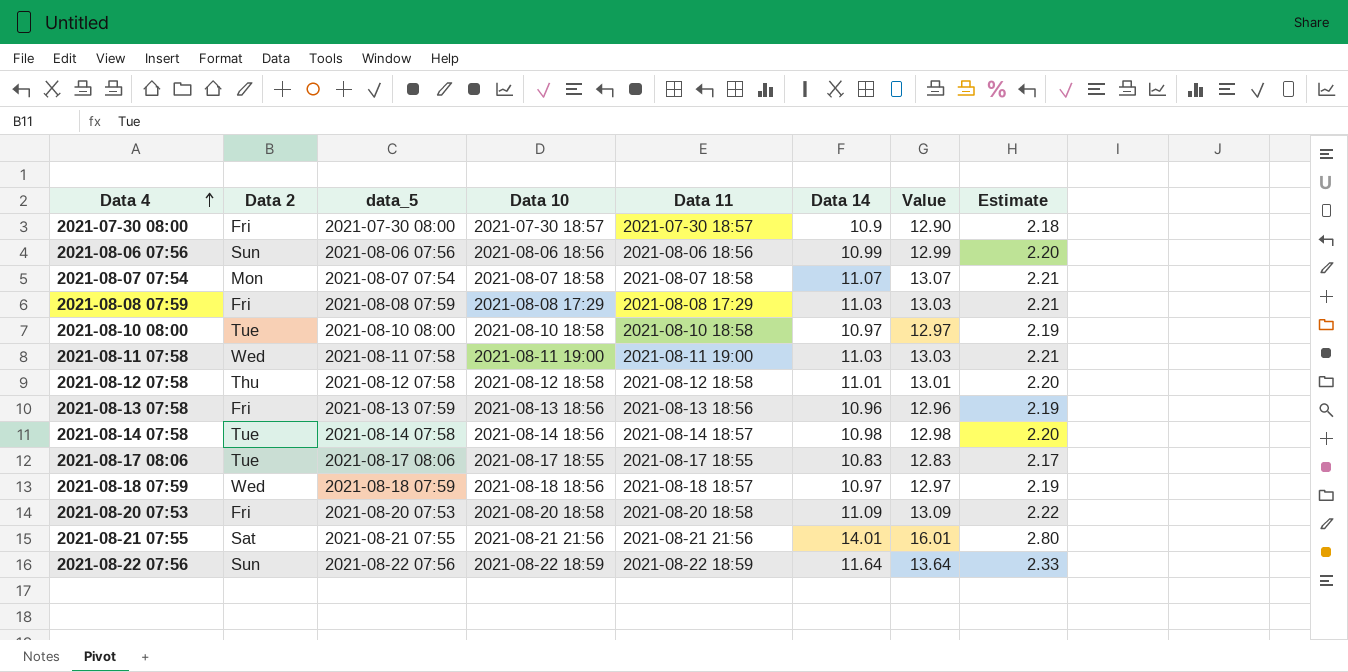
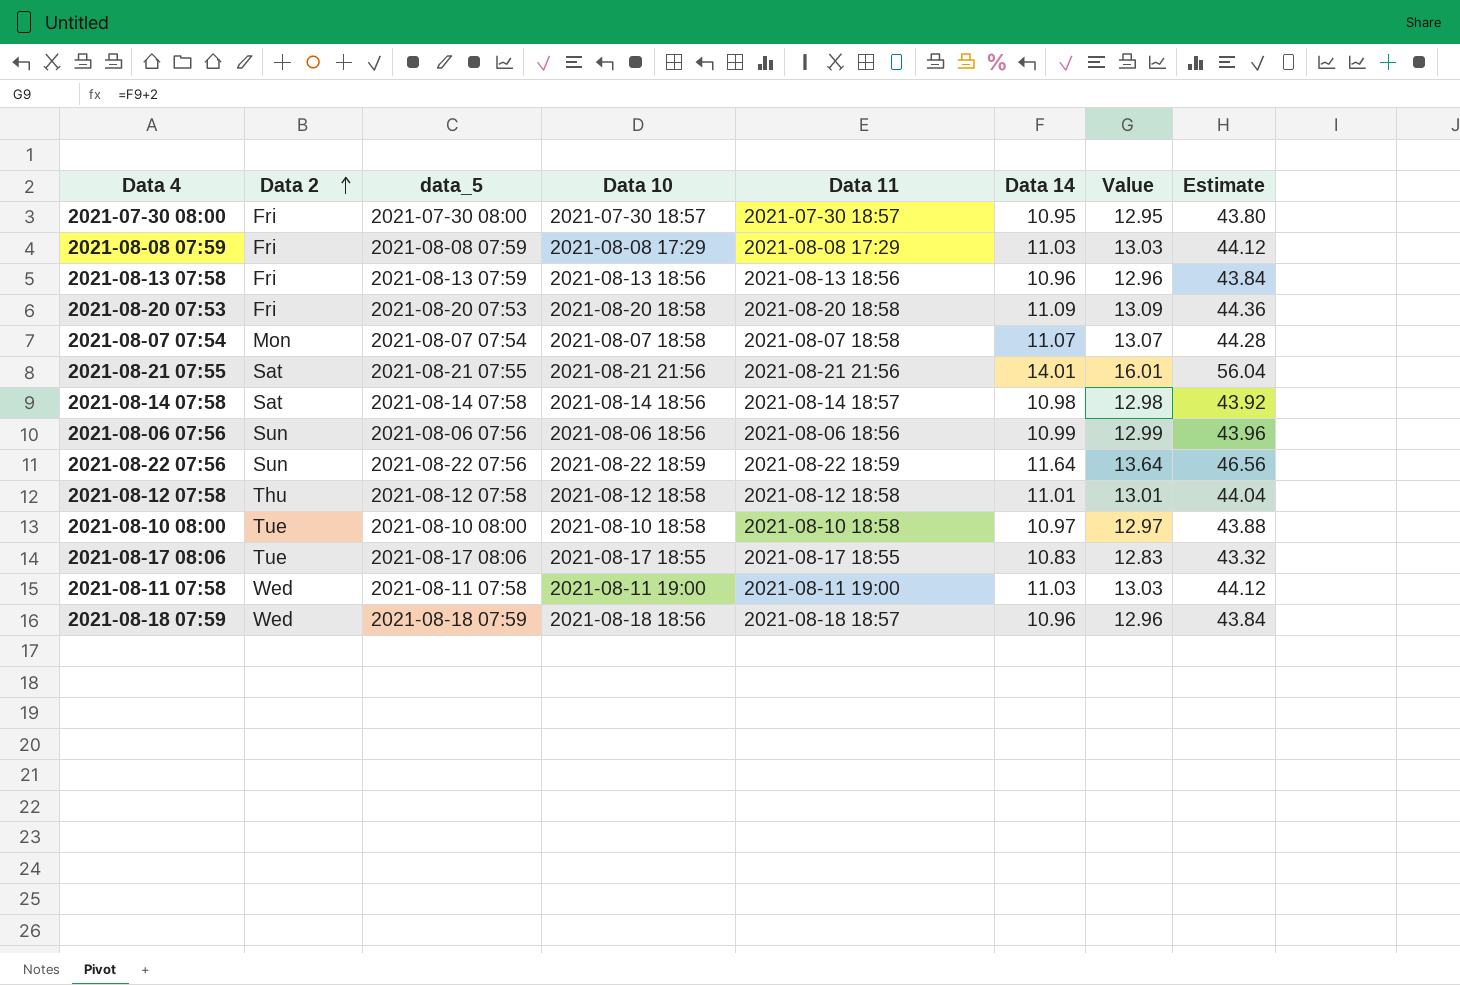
row order: Data 4 ascending -> Data 2 ascending
column Estimate | formula: [Data 14] * 0.2 -> [Data 14] * 4
2021-07-30 08:00 | Data 14: 10.9 -> 10.95
2021-07-30 08:00 | Value: 12.90 -> 12.95
2021-08-14 07:58 | Data 2: Tue -> Sat
2021-08-18 07:59 | Data 14: 10.97 -> 10.96
2021-08-18 07:59 | Value: 12.97 -> 12.96

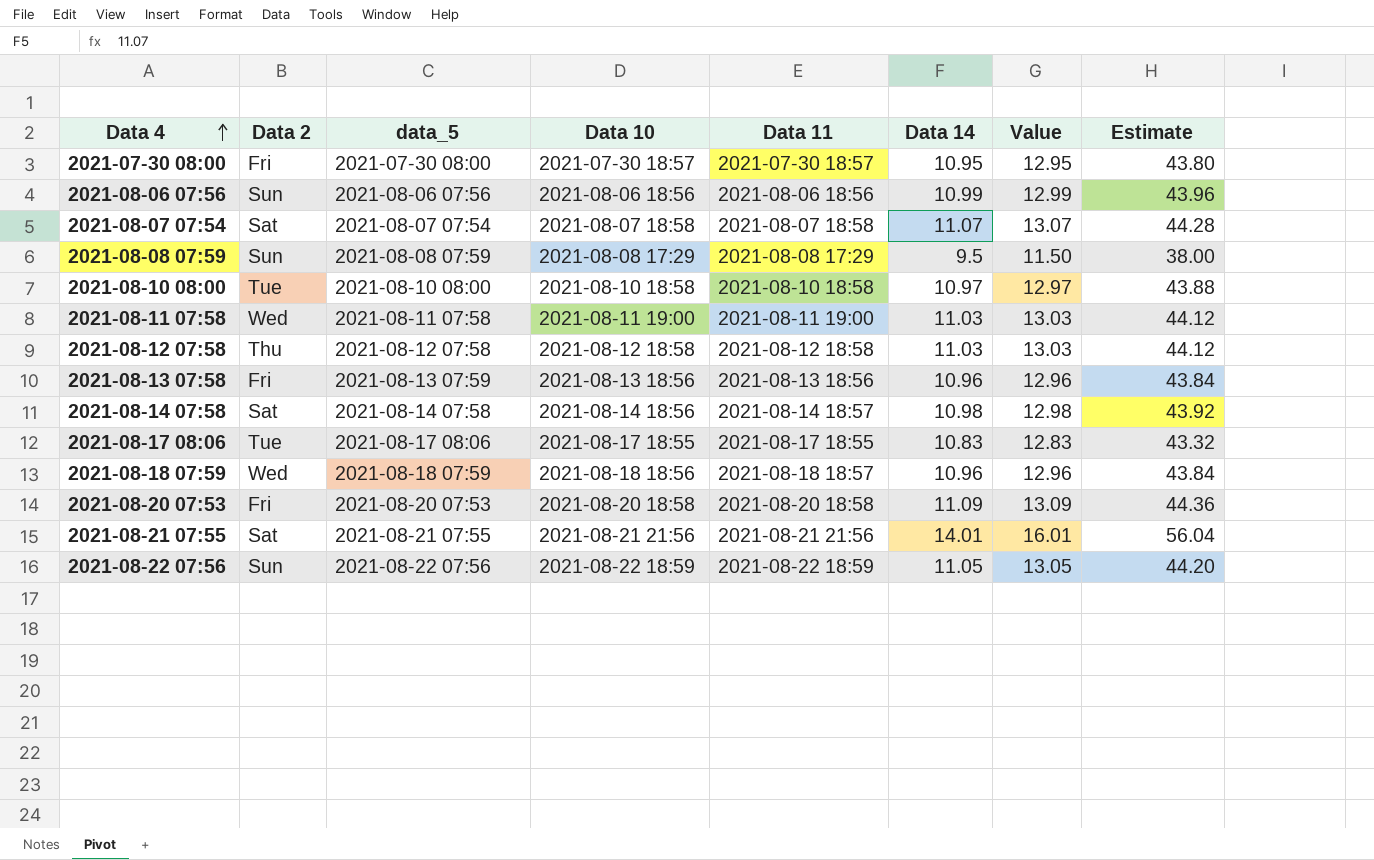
row order: Data 2 ascending -> Data 4 ascending
2021-08-07 07:54 | Data 2: Mon -> Sat
2021-08-08 07:59 | Data 2: Fri -> Sun
2021-08-08 07:59 | Data 14: 11.03 -> 9.5
2021-08-08 07:59 | Value: 13.03 -> 11.50
2021-08-08 07:59 | Estimate: 44.12 -> 38.00
2021-08-12 07:58 | Data 14: 11.01 -> 11.03
2021-08-12 07:58 | Value: 13.01 -> 13.03
2021-08-12 07:58 | Estimate: 44.04 -> 44.12
2021-08-22 07:56 | Data 14: 11.64 -> 11.05
2021-08-22 07:56 | Value: 13.64 -> 13.05
2021-08-22 07:56 | Estimate: 46.56 -> 44.20

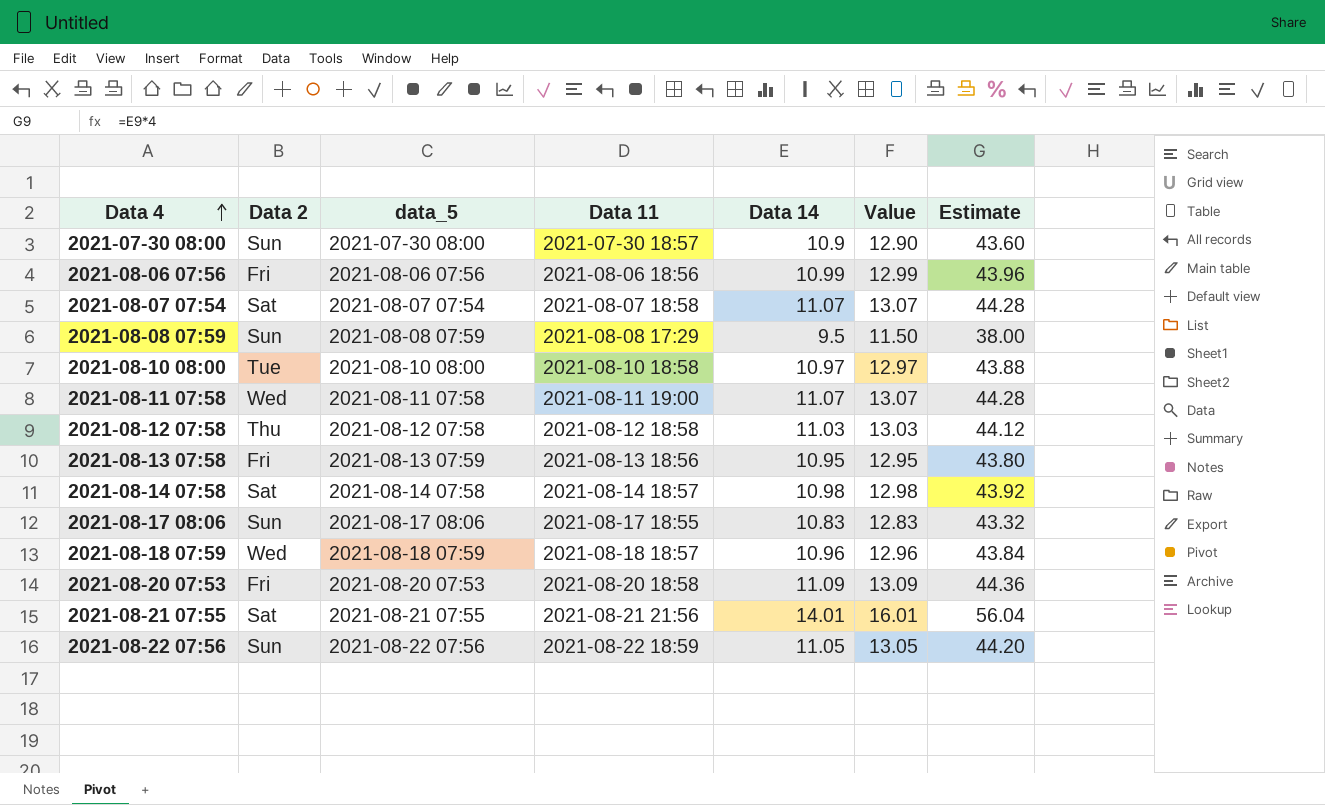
column Data 10 | position: 4 -> none
2021-07-30 08:00 | Data 2: Fri -> Sun
2021-07-30 08:00 | Data 14: 10.95 -> 10.9
2021-07-30 08:00 | Value: 12.95 -> 12.90
2021-07-30 08:00 | Estimate: 43.80 -> 43.60
2021-08-06 07:56 | Data 2: Sun -> Fri
2021-08-11 07:58 | Data 14: 11.03 -> 11.07
2021-08-11 07:58 | Value: 13.03 -> 13.07
2021-08-11 07:58 | Estimate: 44.12 -> 44.28
2021-08-13 07:58 | Data 14: 10.96 -> 10.95
2021-08-13 07:58 | Value: 12.96 -> 12.95
2021-08-13 07:58 | Estimate: 43.84 -> 43.80
2021-08-17 08:06 | Data 2: Tue -> Sun

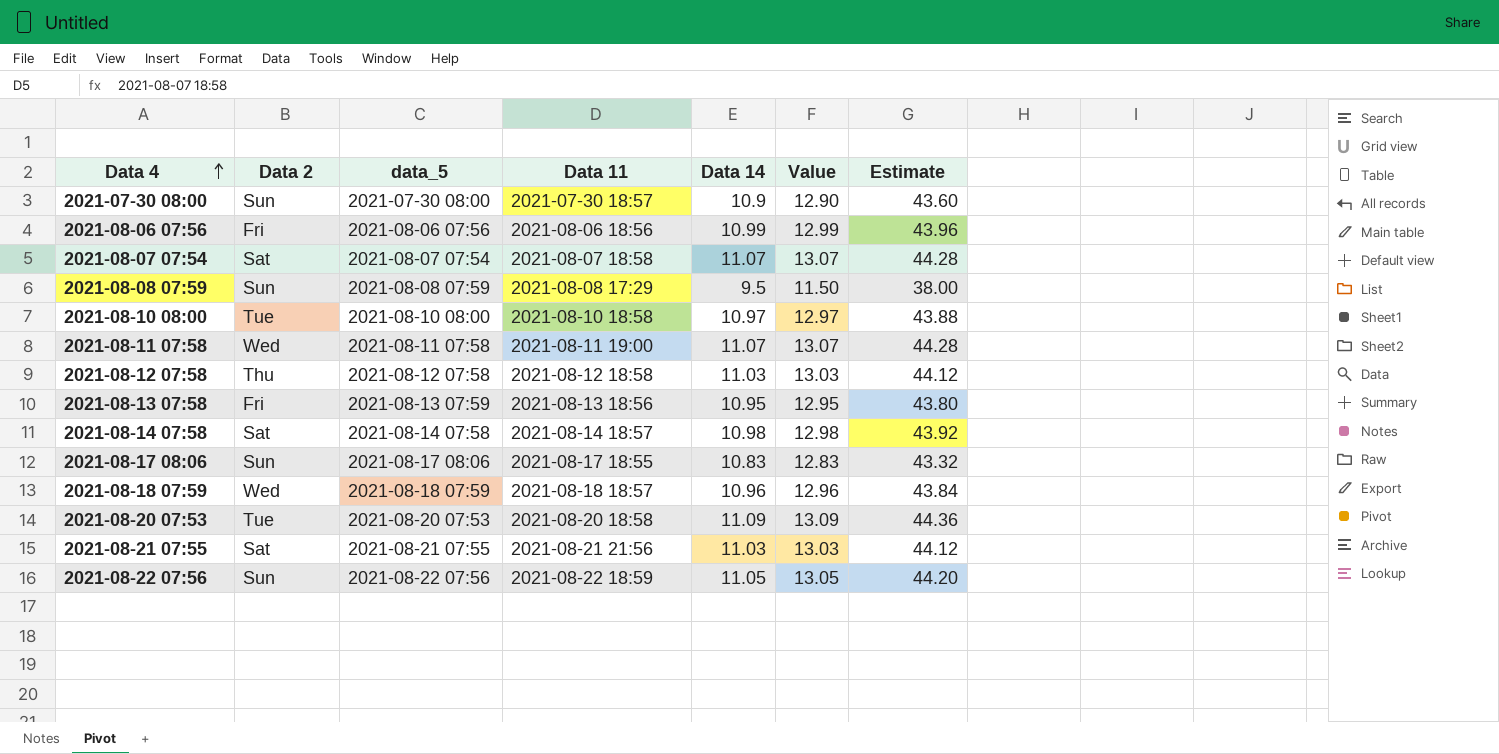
2021-08-20 07:53 | Data 2: Fri -> Tue
2021-08-21 07:55 | Data 14: 14.01 -> 11.03
2021-08-21 07:55 | Value: 16.01 -> 13.03
2021-08-21 07:55 | Estimate: 56.04 -> 44.12

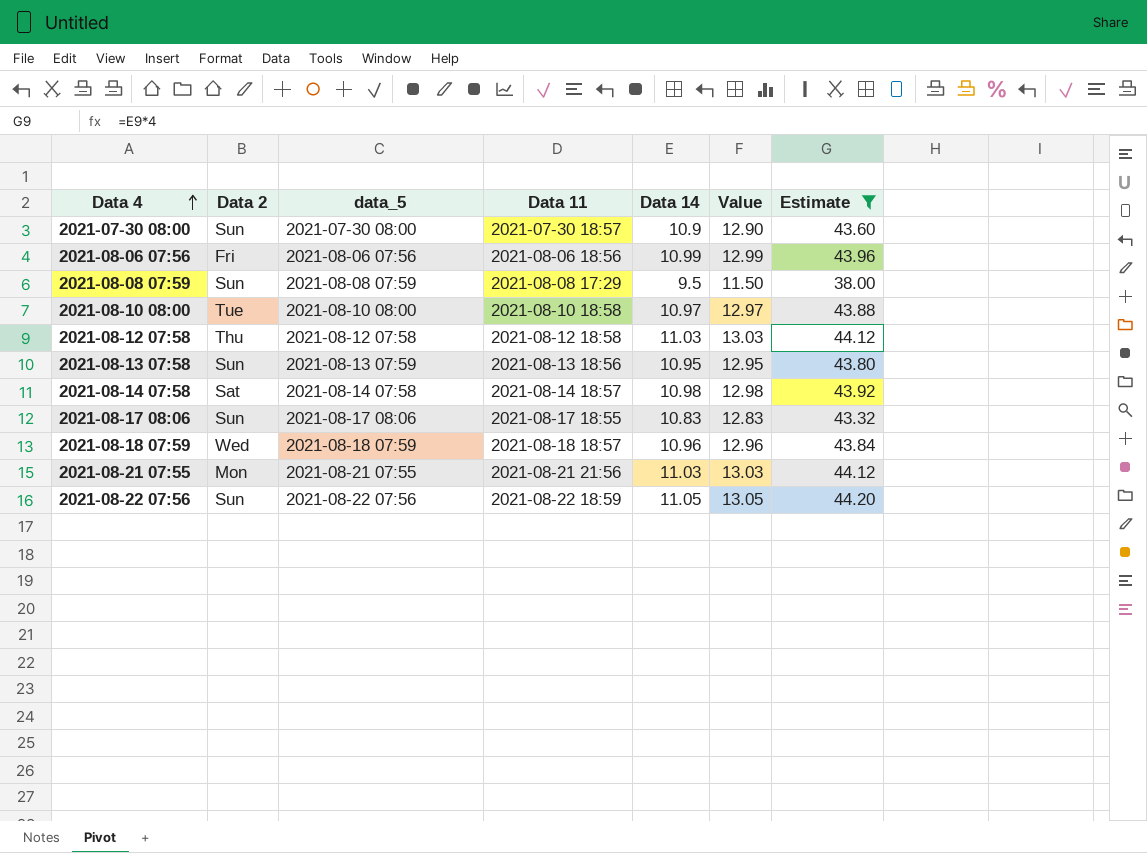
filter: none -> Estimate <= 44.20
2021-08-13 07:58 | Data 2: Fri -> Sun
2021-08-21 07:55 | Data 2: Sat -> Mon

